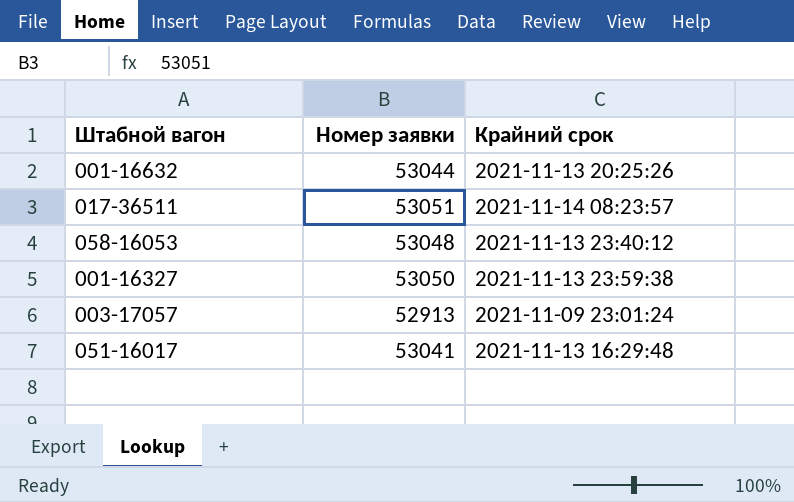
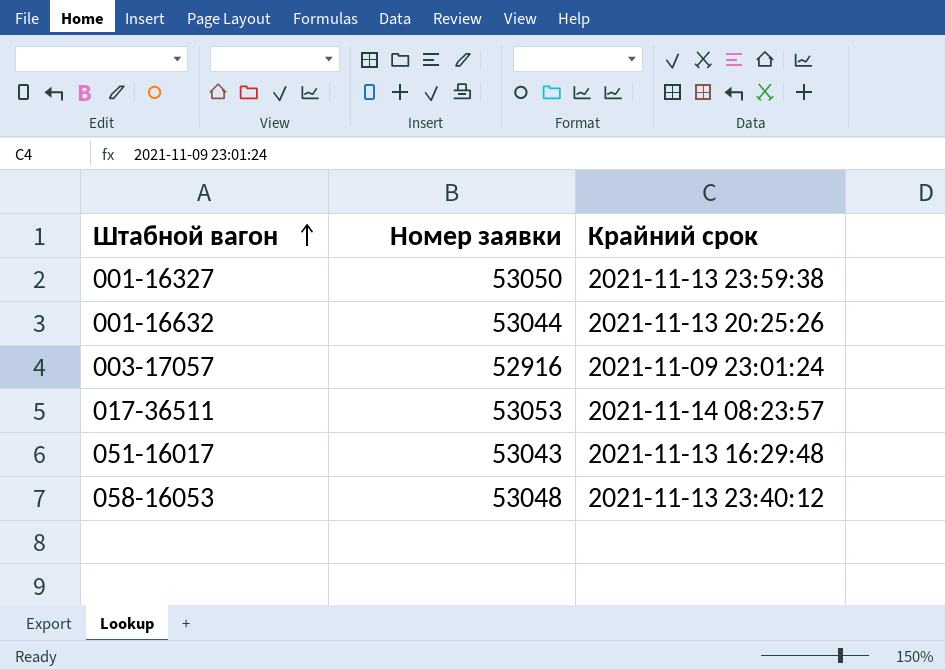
row order: none -> Штабной вагон ascending
003-17057 | Номер заявки: 52913 -> 52916
017-36511 | Номер заявки: 53051 -> 53053
051-16017 | Номер заявки: 53041 -> 53043

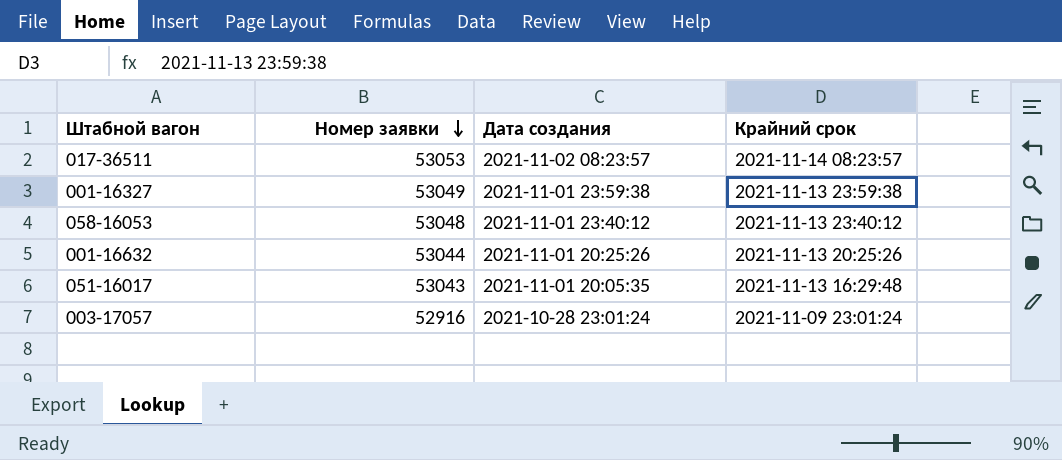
row order: Штабной вагон ascending -> Номер заявки descending
column Дата создания | position: none -> 3
001-16327 | Номер заявки: 53050 -> 53049

